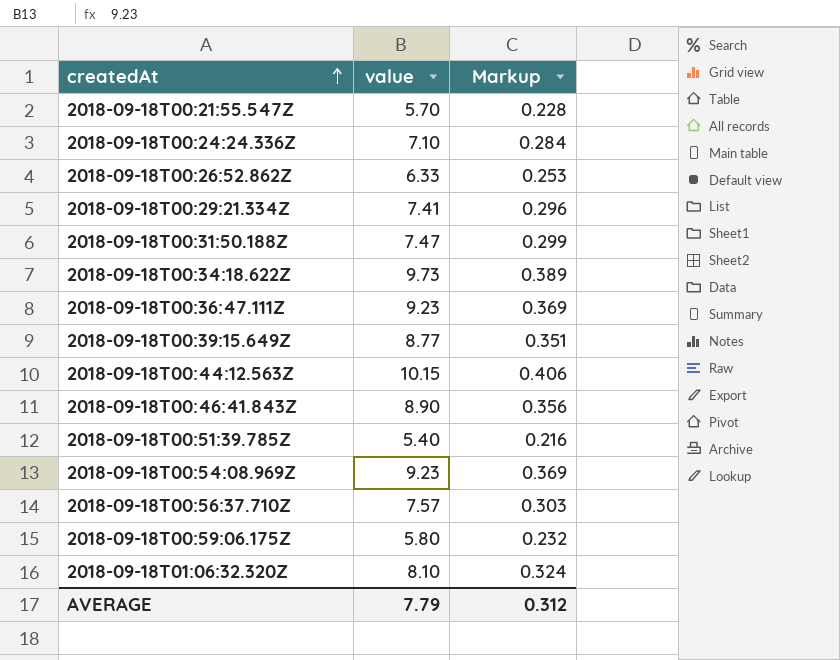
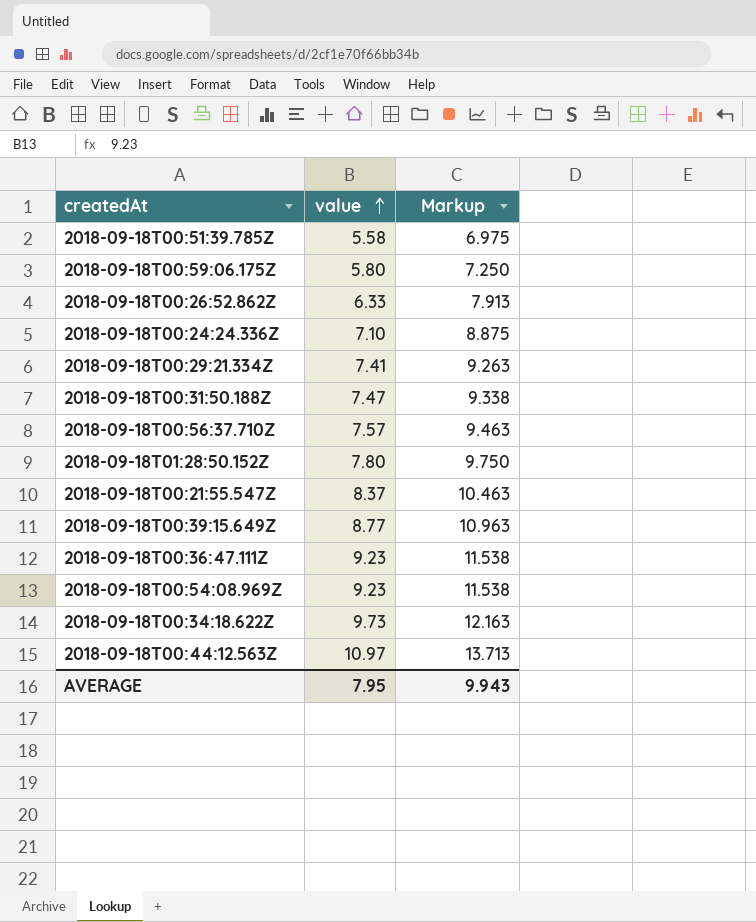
row order: createdAt ascending -> value ascending
column Markup | formula: [value] * 0.04 -> [value] * 1.25
row 2018-09-18T00:46:41.843Z: 8.90 | 0.356 -> none
row 2018-09-18T01:06:32.320Z: 8.10 | 0.324 -> none
2018-09-18T00:51:39.785Z | value: 5.40 -> 5.58
row 2018-09-18T01:28:50.152Z: none -> 7.80 | 9.750
2018-09-18T00:21:55.547Z | value: 5.70 -> 8.37
2018-09-18T00:44:12.563Z | value: 10.15 -> 10.97
AVERAGE | value: 7.79 -> 7.95
AVERAGE | Markup: 0.312 -> 9.943

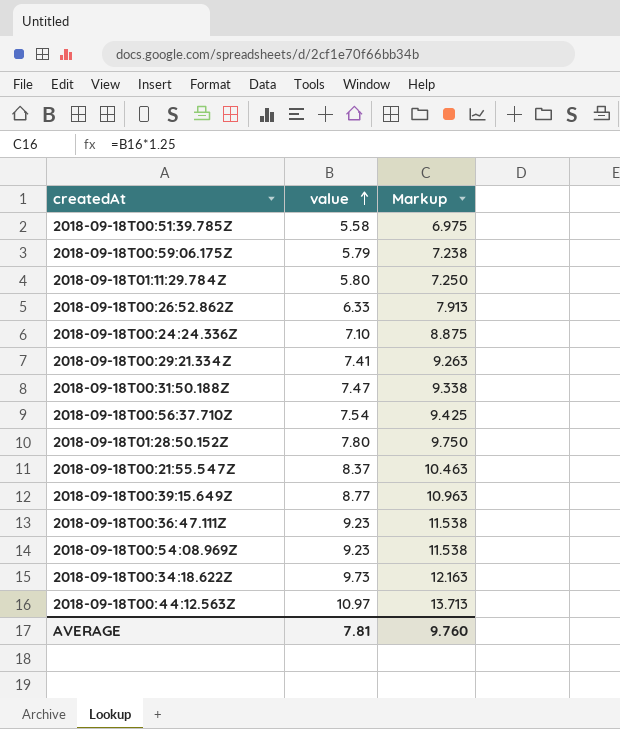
2018-09-18T00:59:06.175Z | value: 5.80 -> 5.79
2018-09-18T00:59:06.175Z | Markup: 7.250 -> 7.238
row 2018-09-18T01:11:29.784Z: none -> 5.80 | 7.250
2018-09-18T00:56:37.710Z | value: 7.57 -> 7.54
2018-09-18T00:56:37.710Z | Markup: 9.463 -> 9.425
AVERAGE | value: 7.95 -> 7.81
AVERAGE | Markup: 9.943 -> 9.760

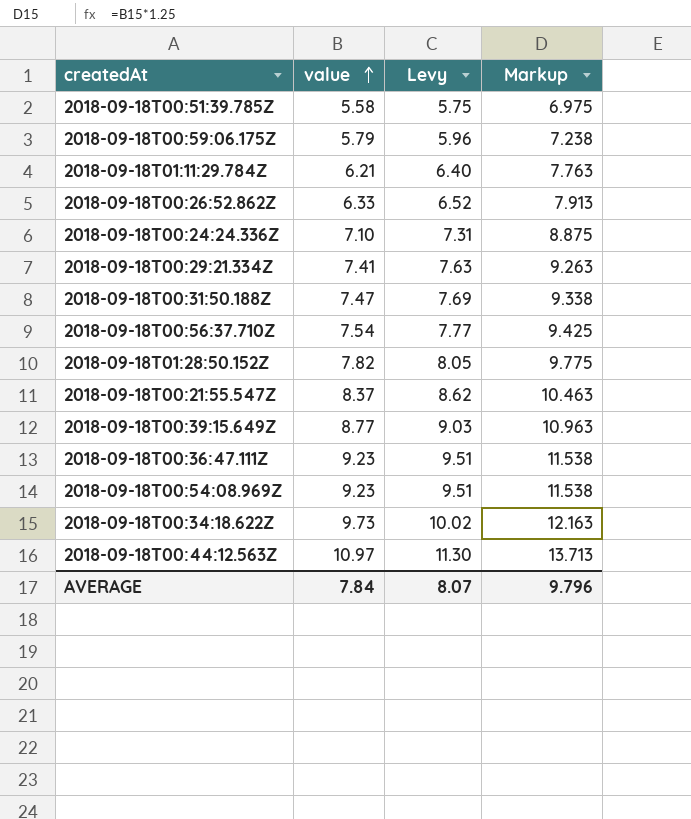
column Levy | formula: none -> [value] * 1.03
2018-09-18T01:11:29.784Z | value: 5.80 -> 6.21
2018-09-18T01:11:29.784Z | Markup: 7.250 -> 7.763
2018-09-18T01:28:50.152Z | value: 7.80 -> 7.82
2018-09-18T01:28:50.152Z | Markup: 9.750 -> 9.775
AVERAGE | value: 7.81 -> 7.84
AVERAGE | Markup: 9.760 -> 9.796

